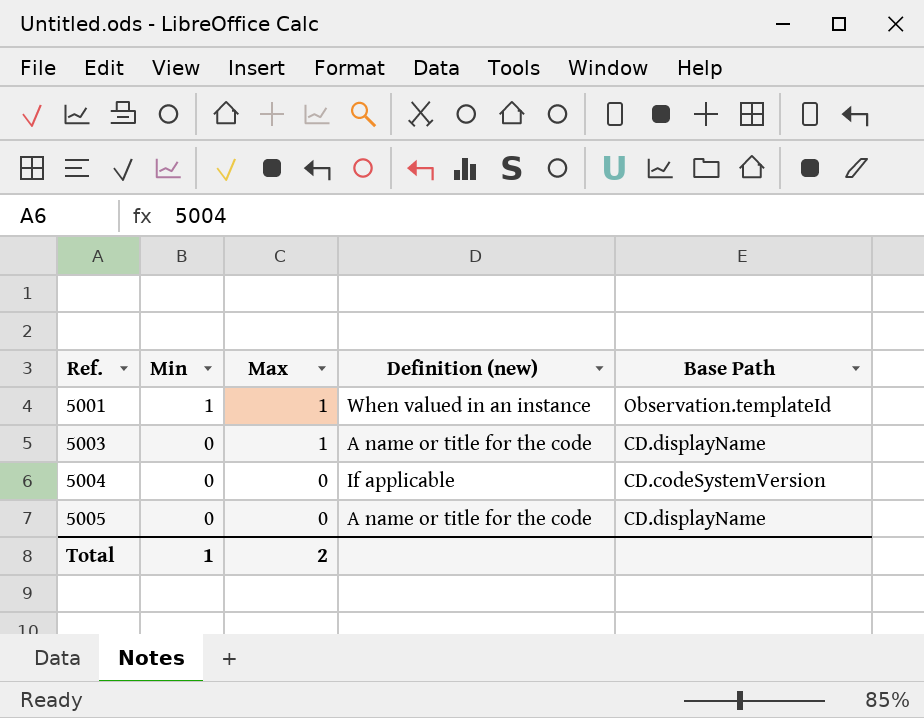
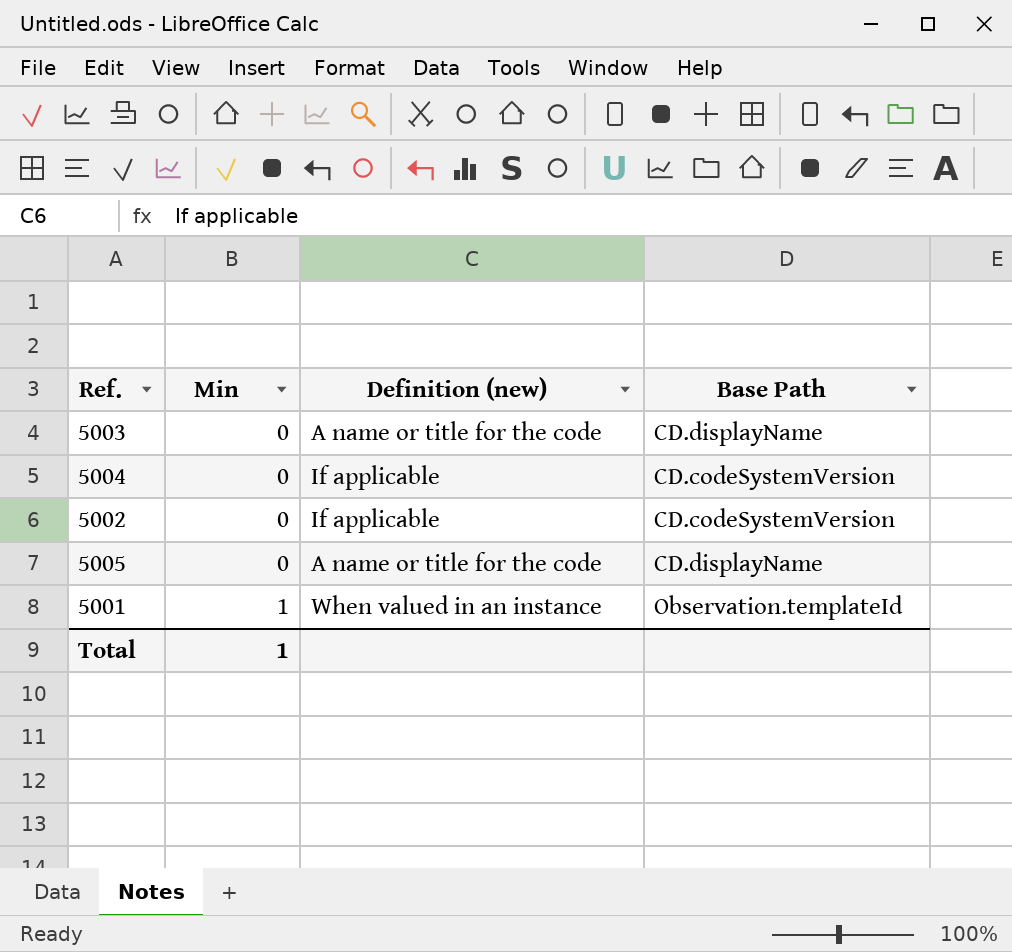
row order: Ref. ascending -> Min ascending
column Max | position: 3 -> none
row 5002: none -> 0 | If applicable | CD.codeSystemVersion

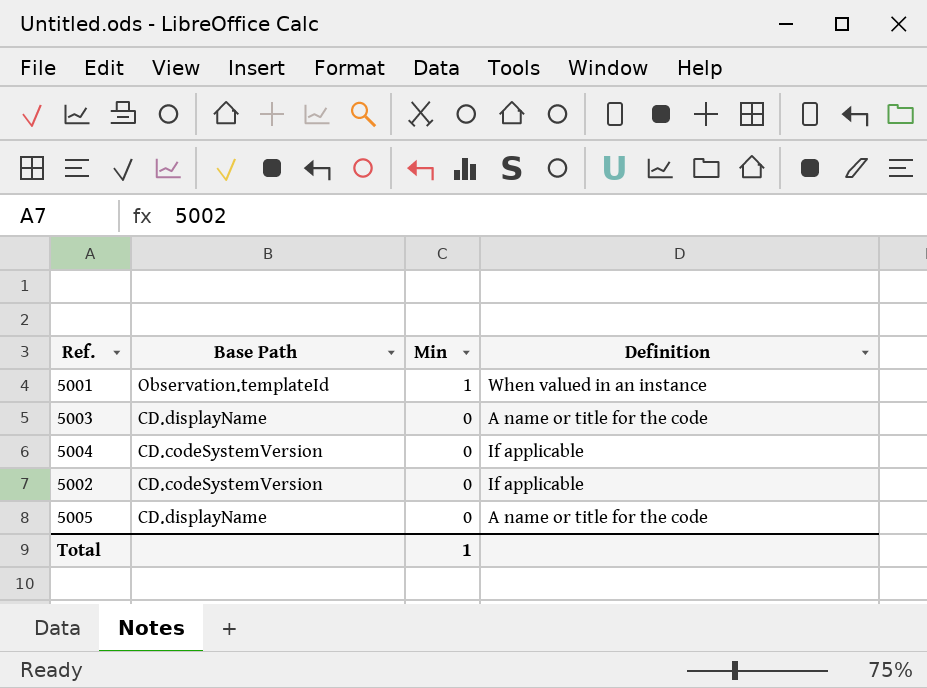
row order: Min ascending -> Min descending
column Base Path | position: 4 -> 2
column name: Definition (new) -> Definition

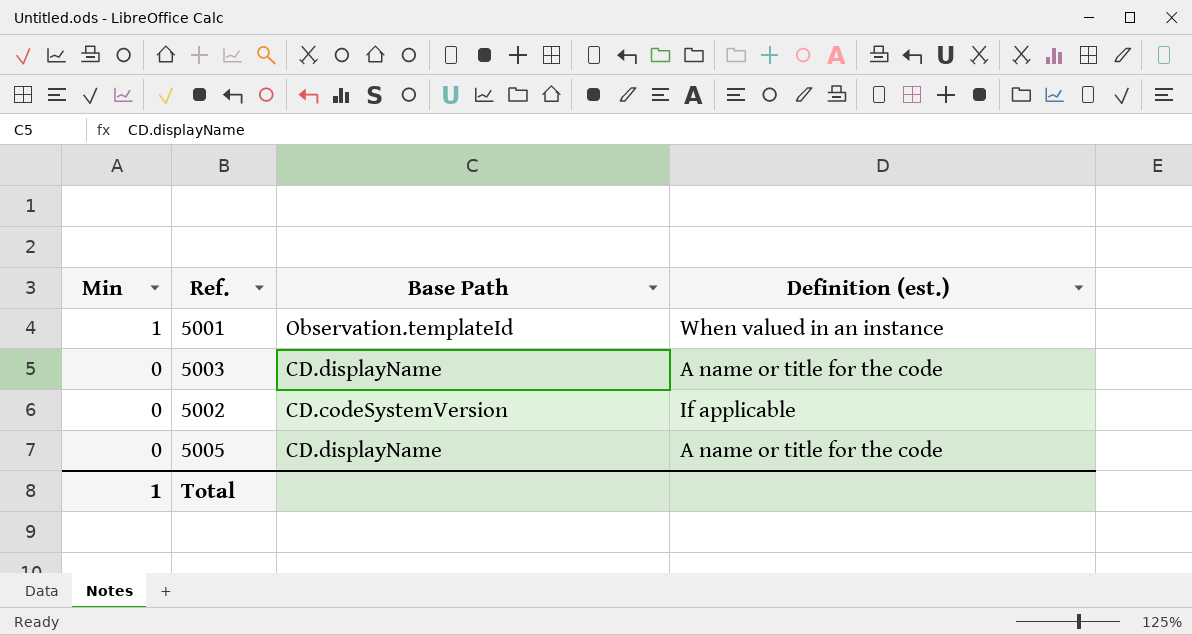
column Min | position: 3 -> 1
column name: Definition -> Definition (est.)
row 5004: CD.codeSystemVersion | 0 | If applicable -> none

